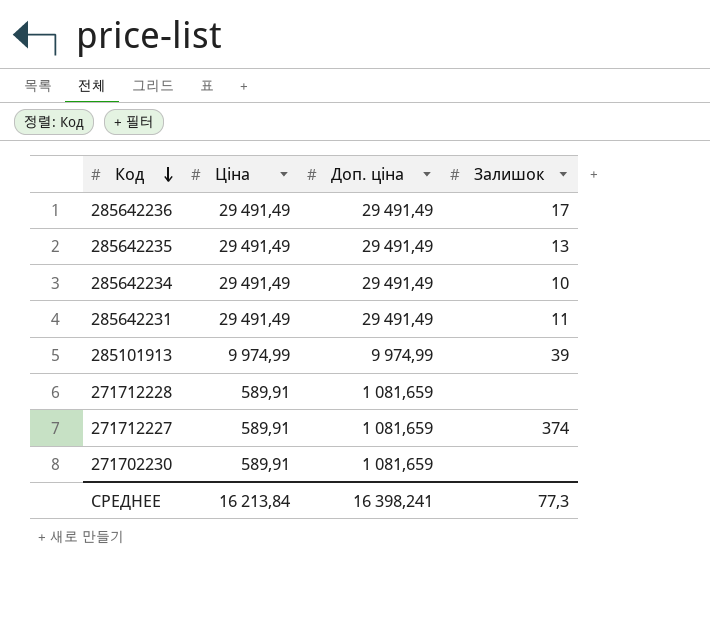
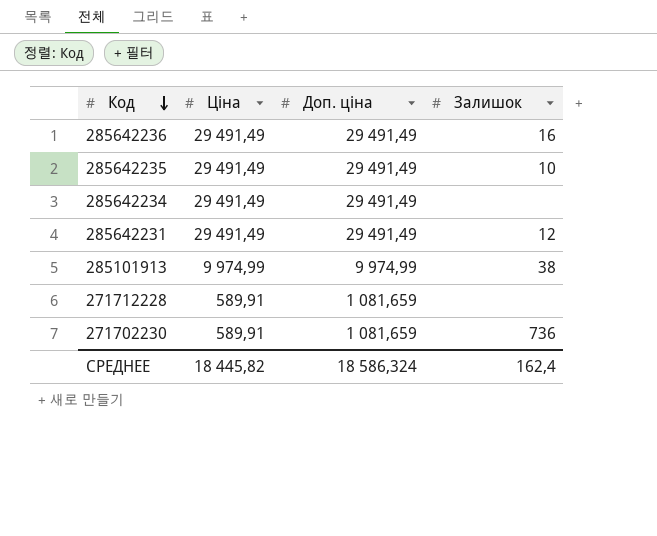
row 271712227: 589,91 | 1 081,659 | 374 -> none
285642236 | Залишок: 17 -> 16
285642235 | Залишок: 13 -> 10
285642234 | Залишок: 10 -> none
285642231 | Залишок: 11 -> 12
285101913 | Залишок: 39 -> 38
271702230 | Залишок: none -> 736
СРЕДНЕЕ | Ціна: 16 213,84 -> 18 445,82
СРЕДНЕЕ | Доп. ціна: 16 398,241 -> 18 586,324
СРЕДНЕЕ | Залишок: 77,3 -> 162,4

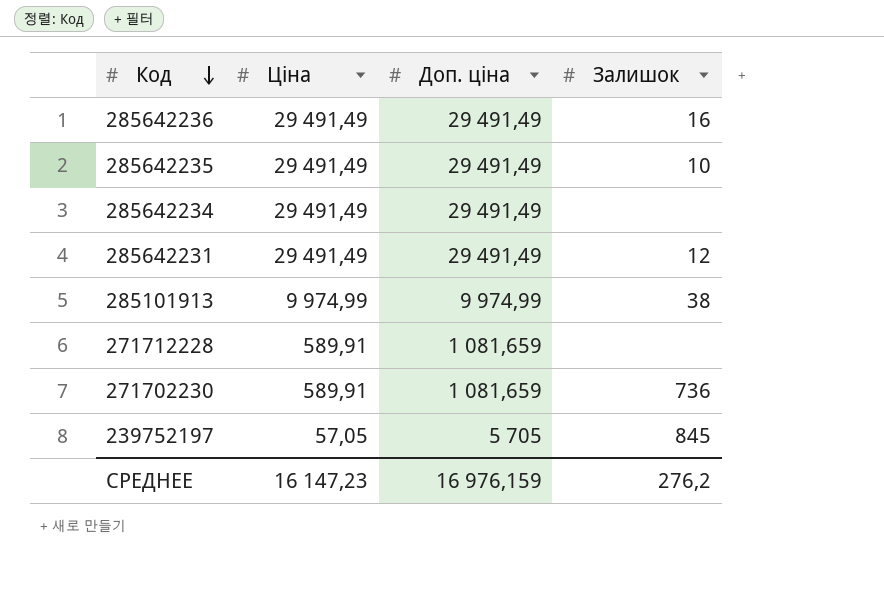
row 239752197: none -> 57,05 | 5 705 | 845
СРЕДНЕЕ | Ціна: 18 445,82 -> 16 147,23
СРЕДНЕЕ | Доп. ціна: 18 586,324 -> 16 976,159
СРЕДНЕЕ | Залишок: 162,4 -> 276,2

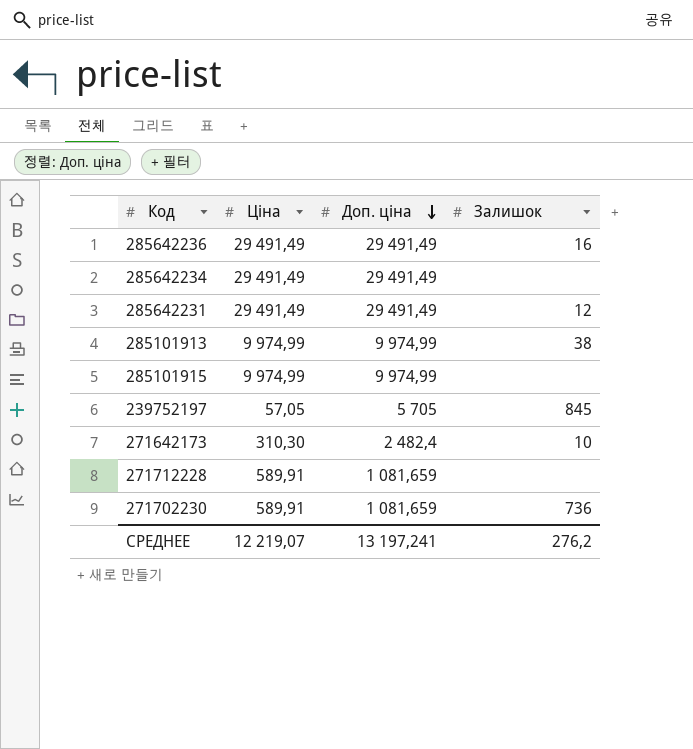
row order: Код descending -> Доп. ціна descending
row 285642235: 29 491,49 | 29 491,49 | 10 -> none
row 285101915: none -> 9 974,99 | 9 974,99 | none
row 271642173: none -> 310,30 | 2 482,4 | 10
СРЕДНЕЕ | Ціна: 16 147,23 -> 12 219,07
СРЕДНЕЕ | Доп. ціна: 16 976,159 -> 13 197,241

